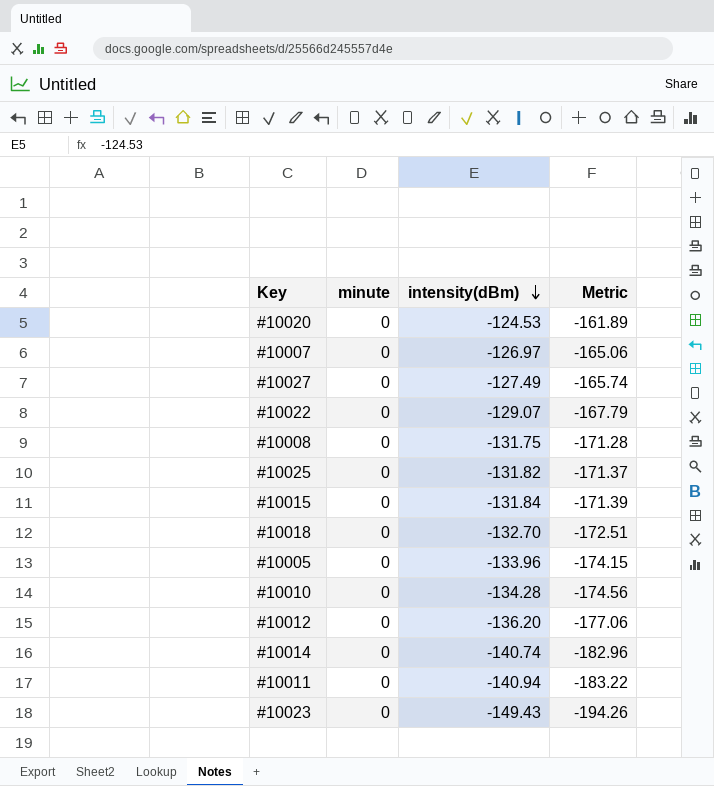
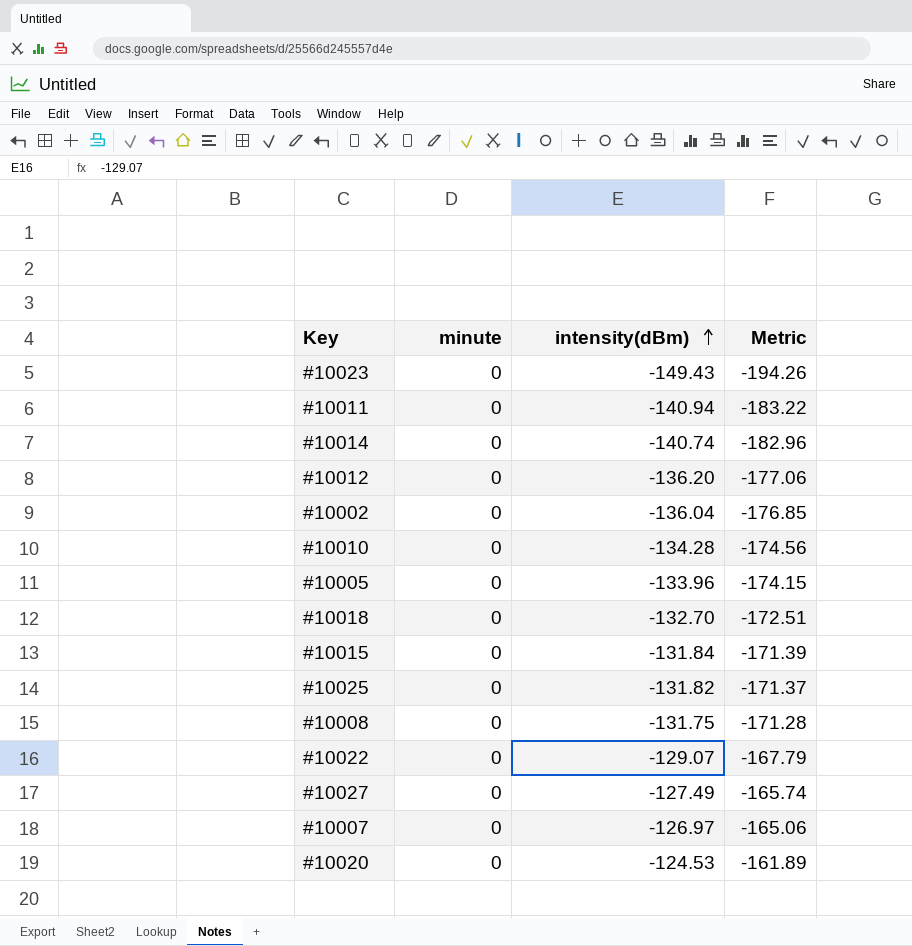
row order: intensity(dBm) descending -> intensity(dBm) ascending
row #10002: none -> 0 | -136.04 | -176.85

